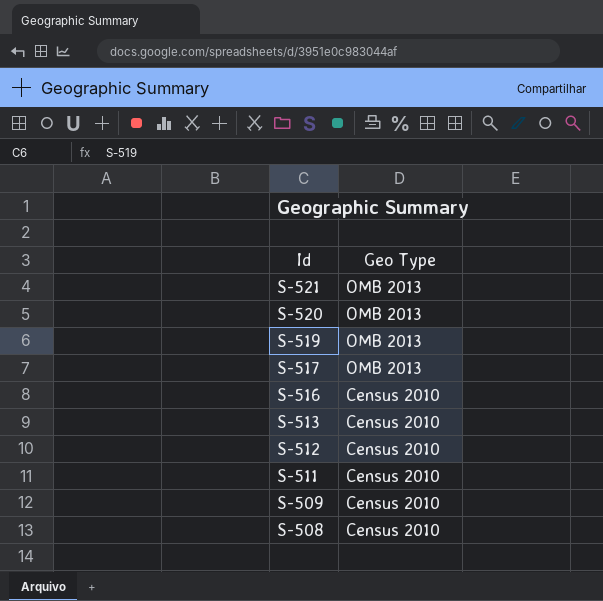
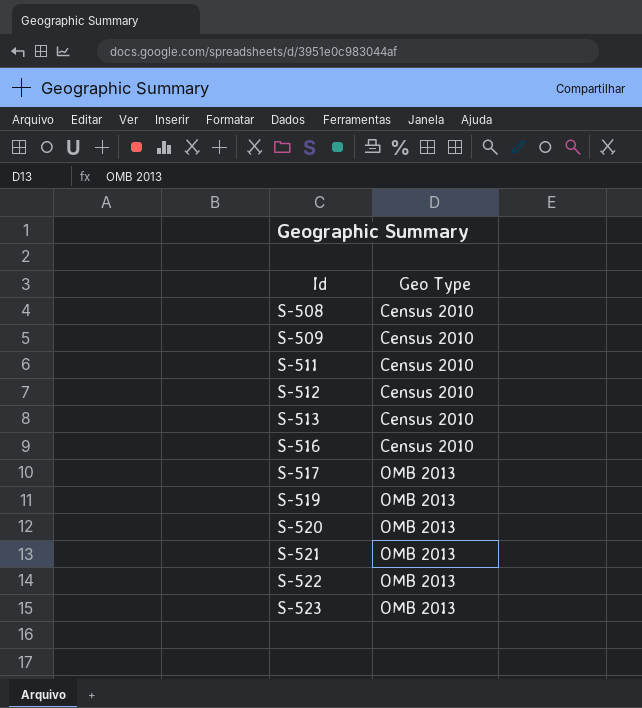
row order: Id descending -> Id ascending
row S-522: none -> OMB 2013
row S-523: none -> OMB 2013

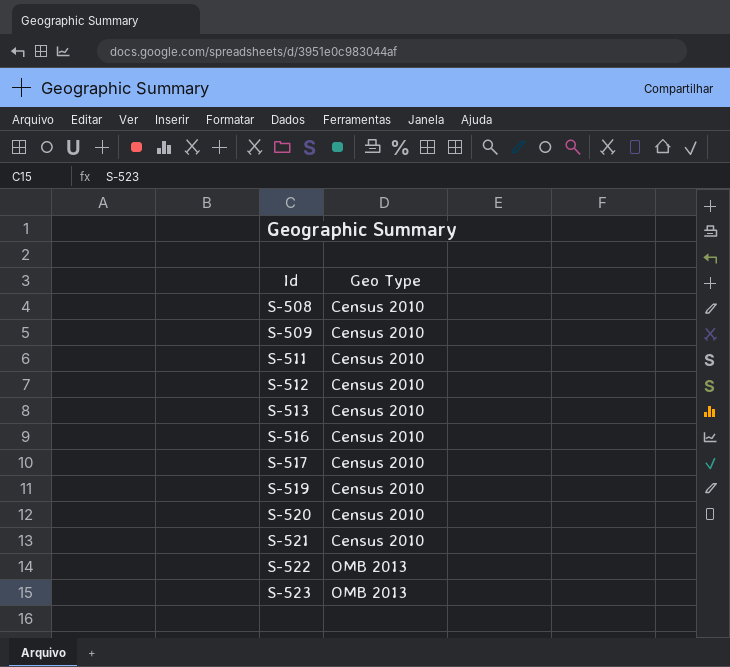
S-517 | Geo Type: OMB 2013 -> Census 2010
S-519 | Geo Type: OMB 2013 -> Census 2010
S-520 | Geo Type: OMB 2013 -> Census 2010
S-521 | Geo Type: OMB 2013 -> Census 2010

